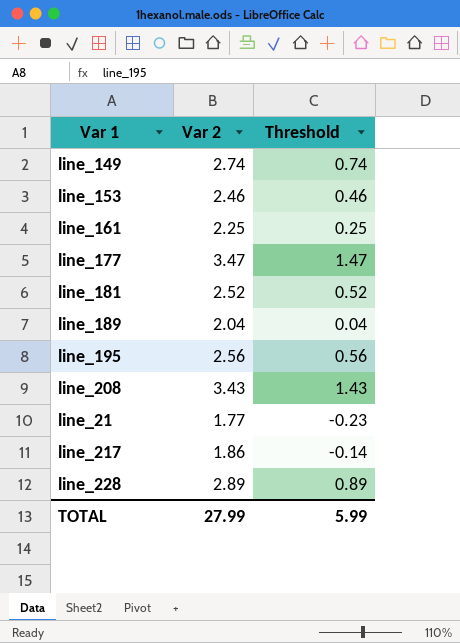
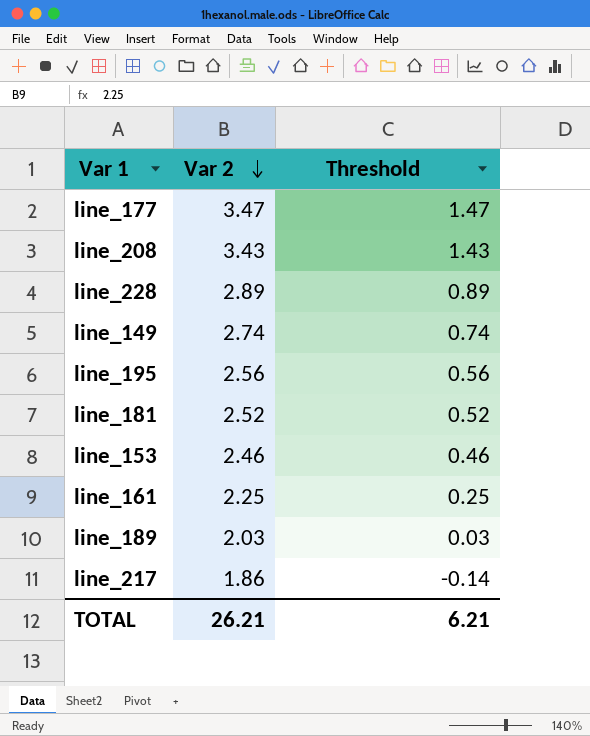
row order: none -> Var 2 descending
row line_21: 1.77 | -0.23 -> none
line_189 | Var 2: 2.04 -> 2.03
line_189 | Threshold: 0.04 -> 0.03
TOTAL | Var 2: 27.99 -> 26.21
TOTAL | Threshold: 5.99 -> 6.21

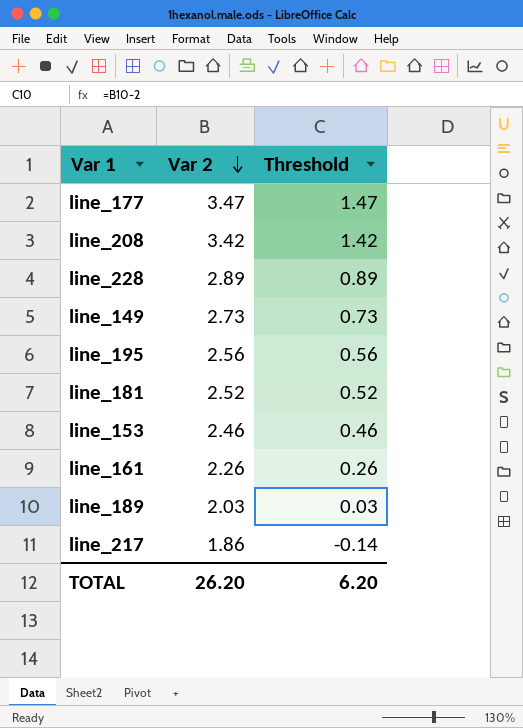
line_208 | Var 2: 3.43 -> 3.42
line_208 | Threshold: 1.43 -> 1.42
line_149 | Var 2: 2.74 -> 2.73
line_149 | Threshold: 0.74 -> 0.73
line_161 | Var 2: 2.25 -> 2.26
line_161 | Threshold: 0.25 -> 0.26
TOTAL | Var 2: 26.21 -> 26.20
TOTAL | Threshold: 6.21 -> 6.20

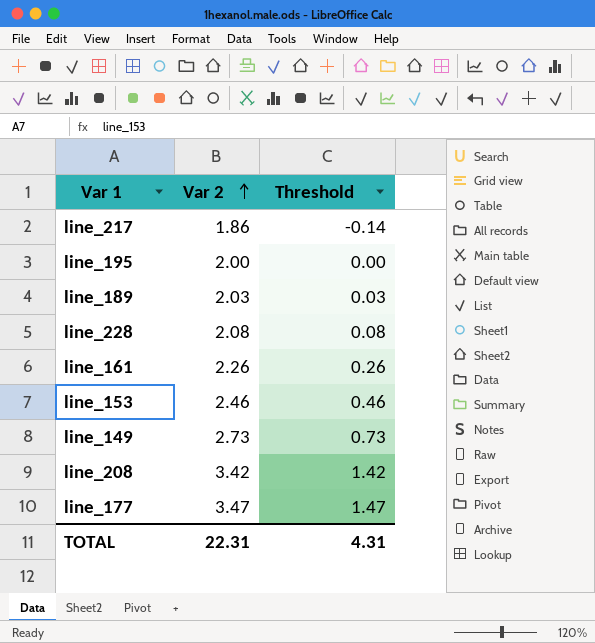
row order: Var 2 descending -> Var 2 ascending
row line_181: 2.52 | 0.52 -> none
line_195 | Var 2: 2.56 -> 2.00
line_195 | Threshold: 0.56 -> 0.00
line_228 | Var 2: 2.89 -> 2.08
line_228 | Threshold: 0.89 -> 0.08
TOTAL | Var 2: 26.20 -> 22.31
TOTAL | Threshold: 6.20 -> 4.31

